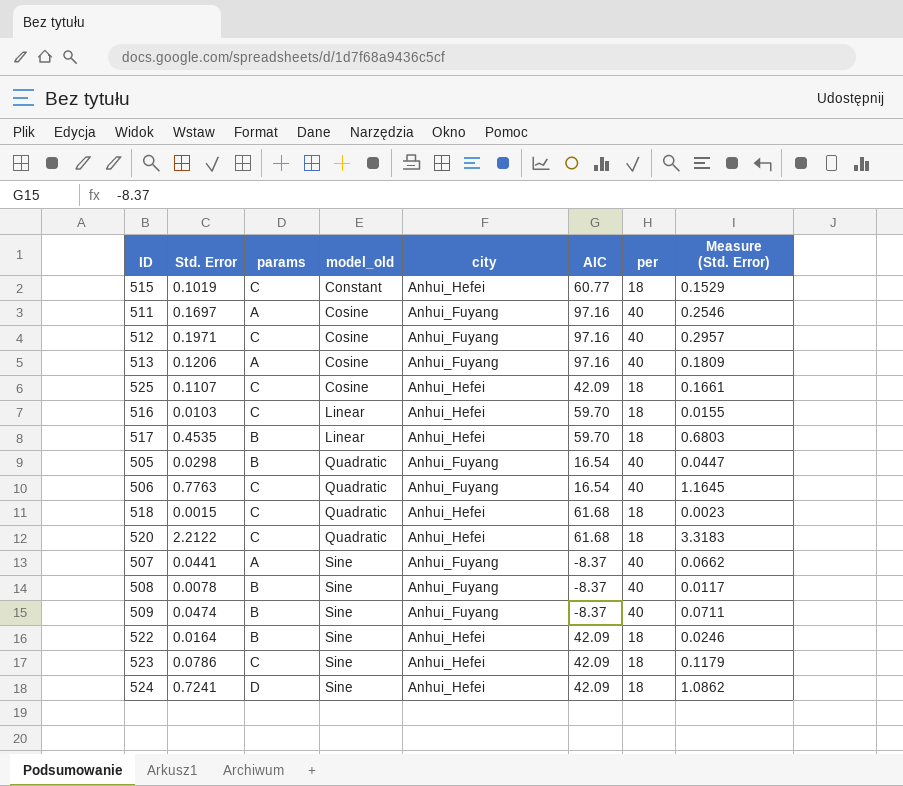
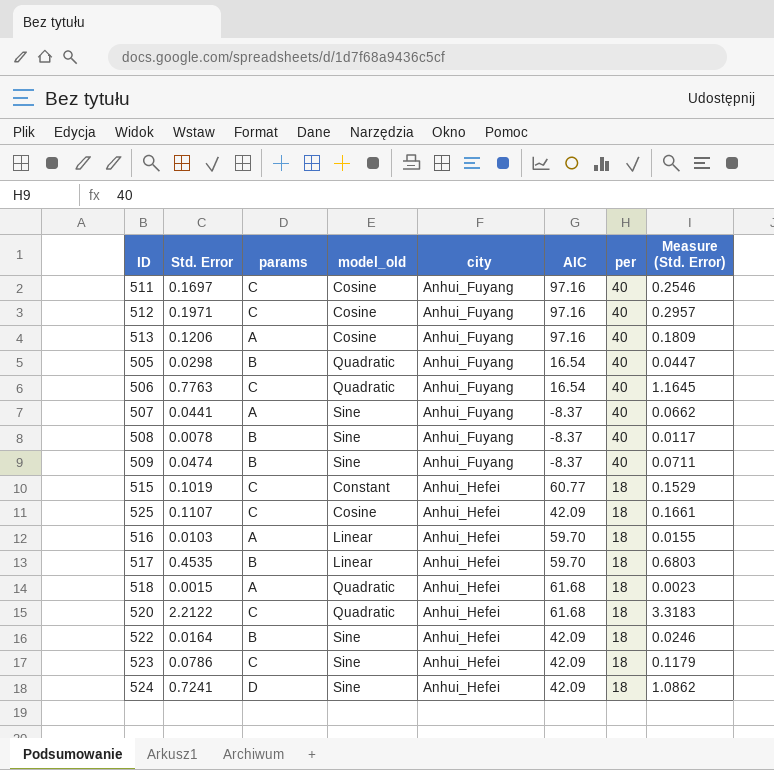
row order: model_old ascending -> city ascending
511 | params: A -> C
516 | params: C -> A
518 | params: C -> A

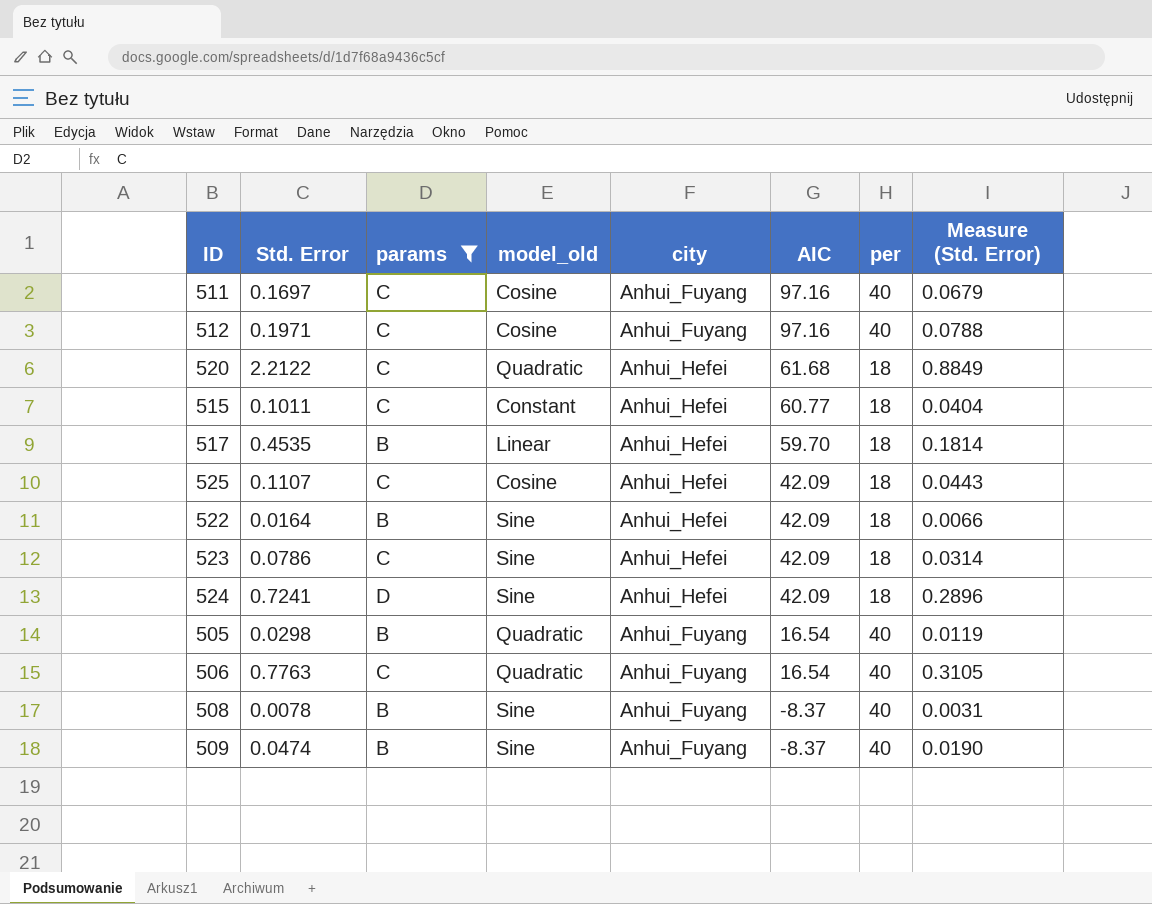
filter: none -> params != A
row order: city ascending -> AIC descending
column Measure (Std. Error) | formula: [Std. Error] * 1.5 -> [Std. Error] * 0.4
515 | Std. Error: 0.1019 -> 0.1011

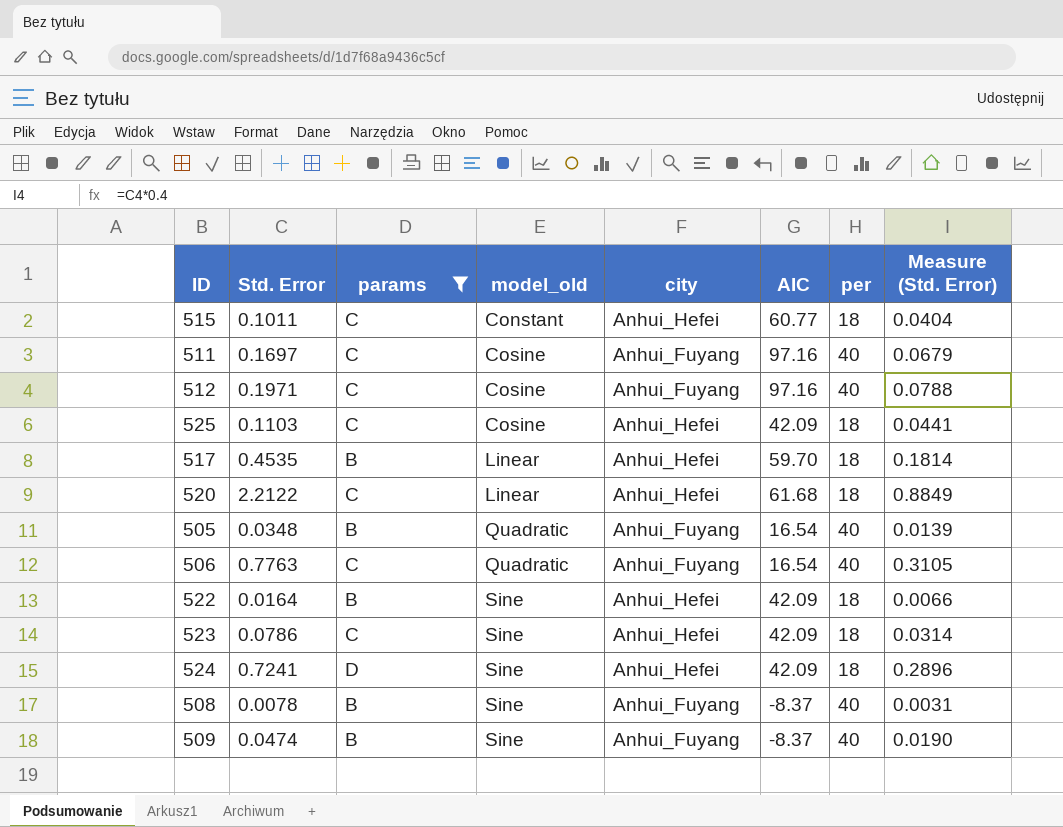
row order: AIC descending -> model_old ascending
525 | Std. Error: 0.1107 -> 0.1103
525 | Measure (Std. Error): 0.0443 -> 0.0441
520 | model_old: Quadratic -> Linear
505 | Std. Error: 0.0298 -> 0.0348
505 | Measure (Std. Error): 0.0119 -> 0.0139

